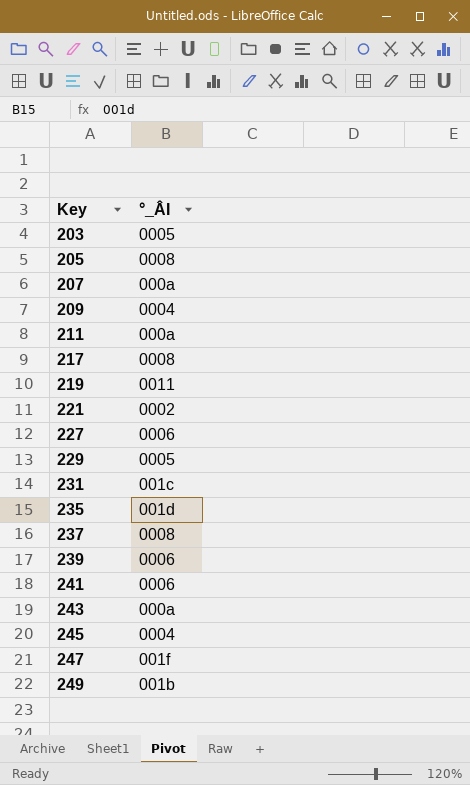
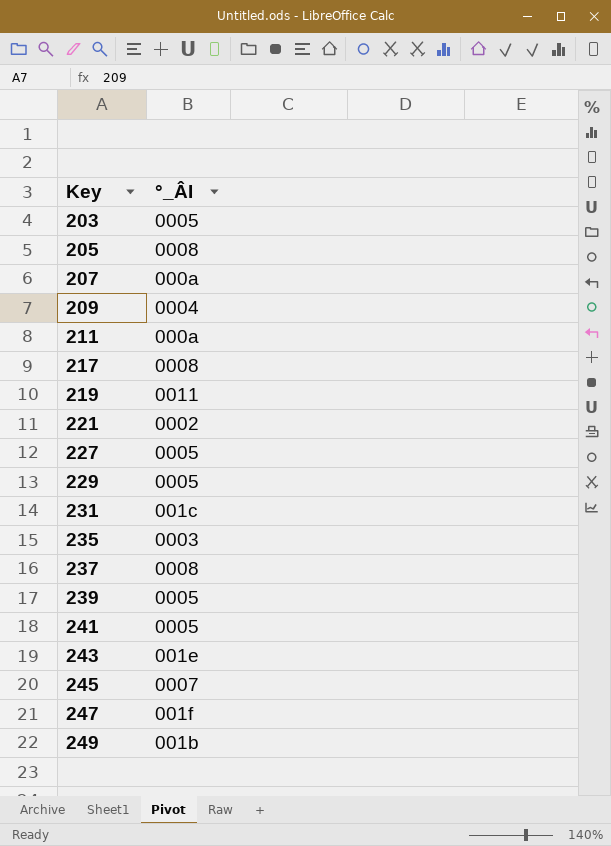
227 | °_ÂI: 0006 -> 0005
235 | °_ÂI: 001d -> 0003
239 | °_ÂI: 0006 -> 0005
241 | °_ÂI: 0006 -> 0005
243 | °_ÂI: 000a -> 001e
245 | °_ÂI: 0004 -> 0007

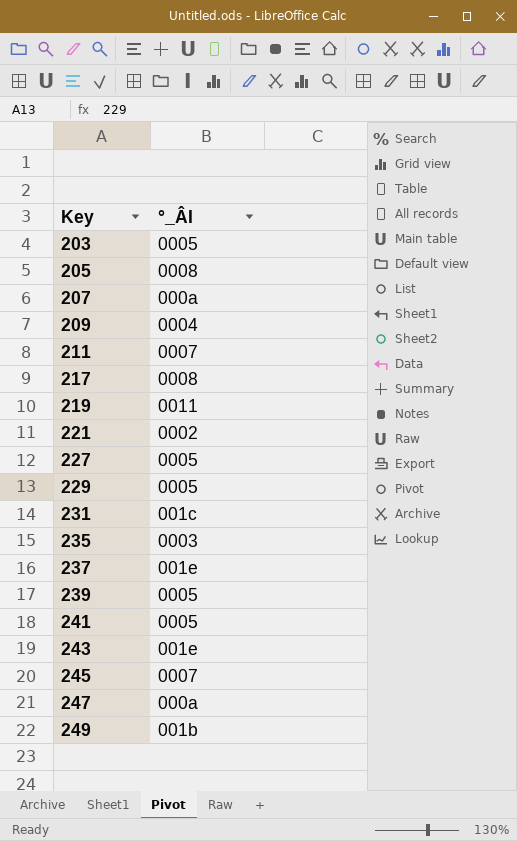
211 | °_ÂI: 000a -> 0007
237 | °_ÂI: 0008 -> 001e
247 | °_ÂI: 001f -> 000a

